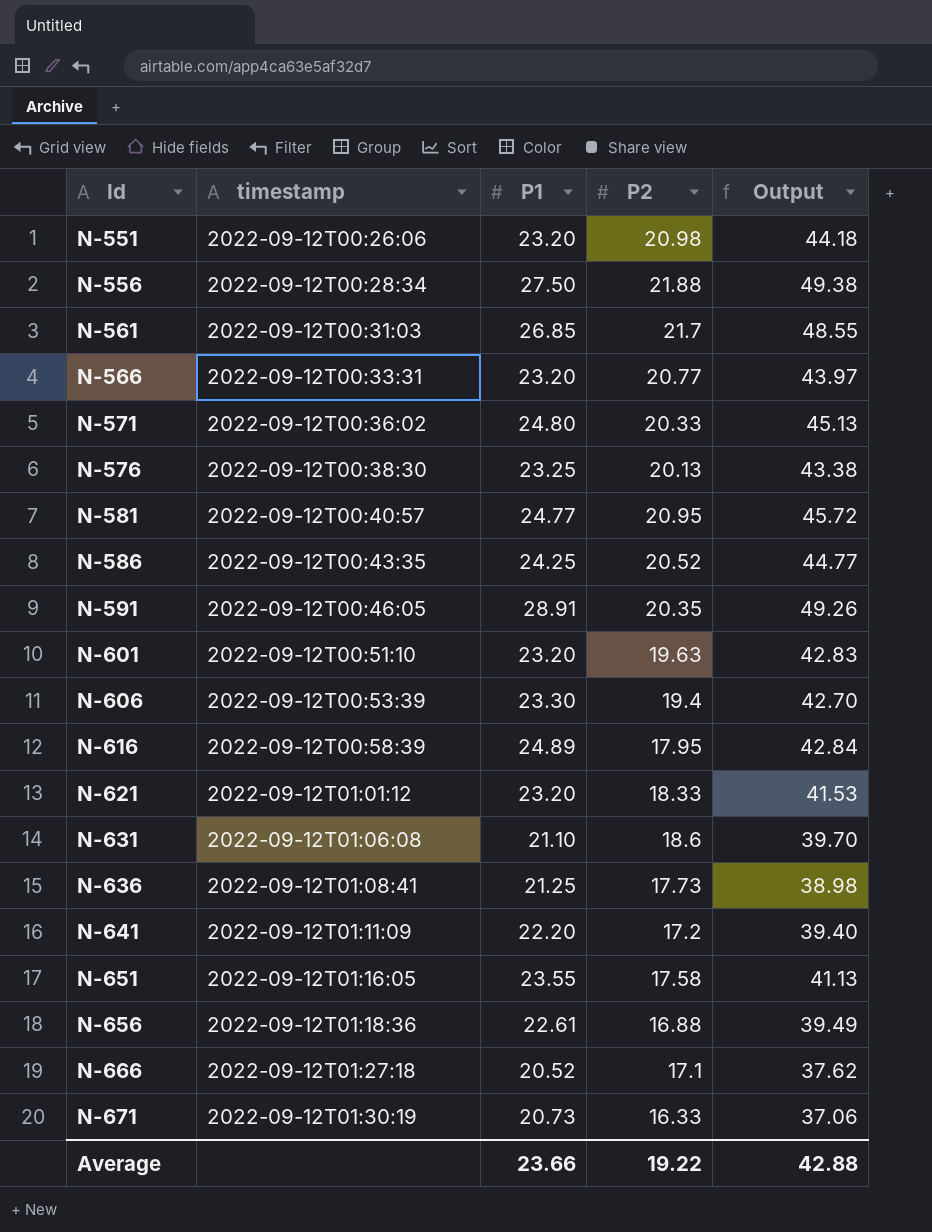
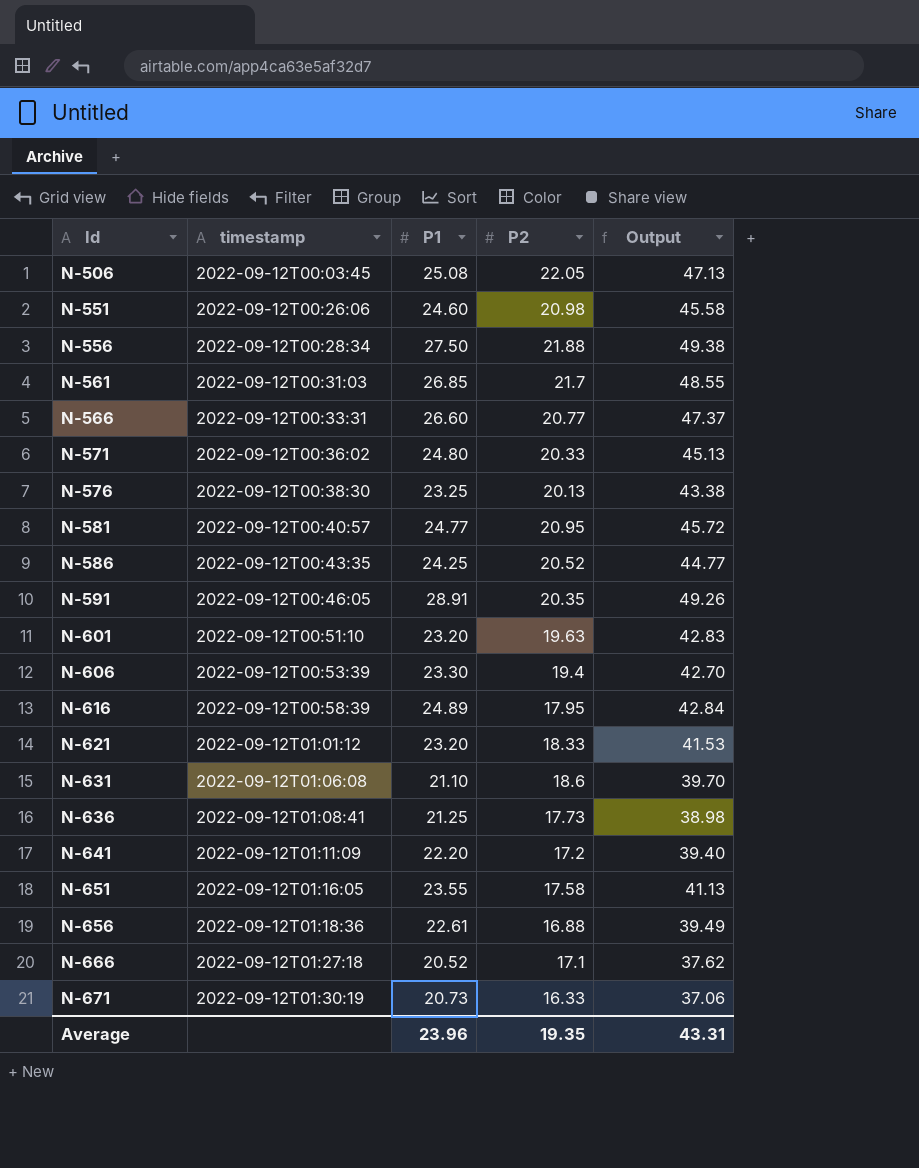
row N-506: none -> 2022-09-12T00:03:45 | 25.08 | 22.05 | 47.13
N-551 | P1: 23.20 -> 24.60
N-551 | Output: 44.18 -> 45.58
N-566 | P1: 23.20 -> 26.60
N-566 | Output: 43.97 -> 47.37
Average | P1: 23.66 -> 23.96
Average | P2: 19.22 -> 19.35
Average | Output: 42.88 -> 43.31

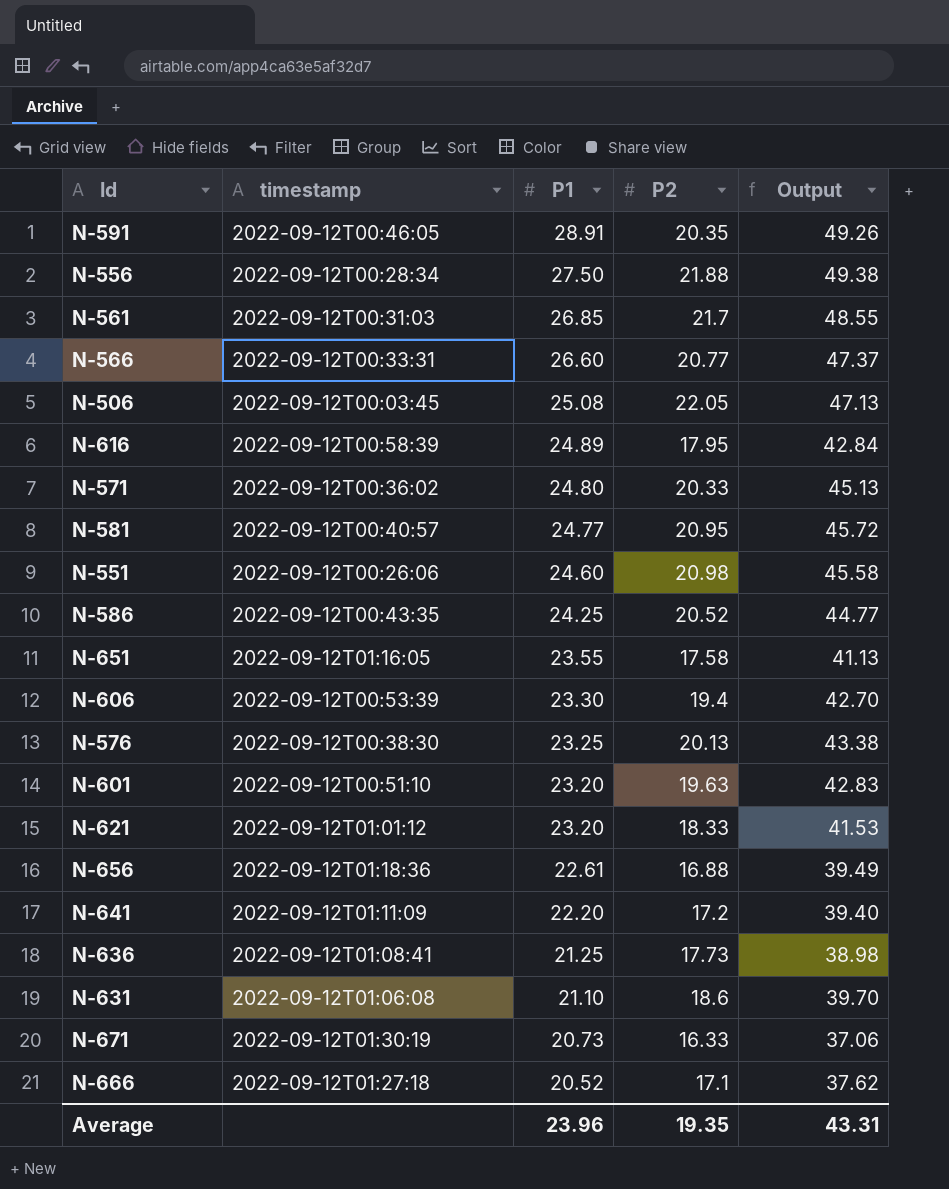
row order: Id ascending -> P1 descending

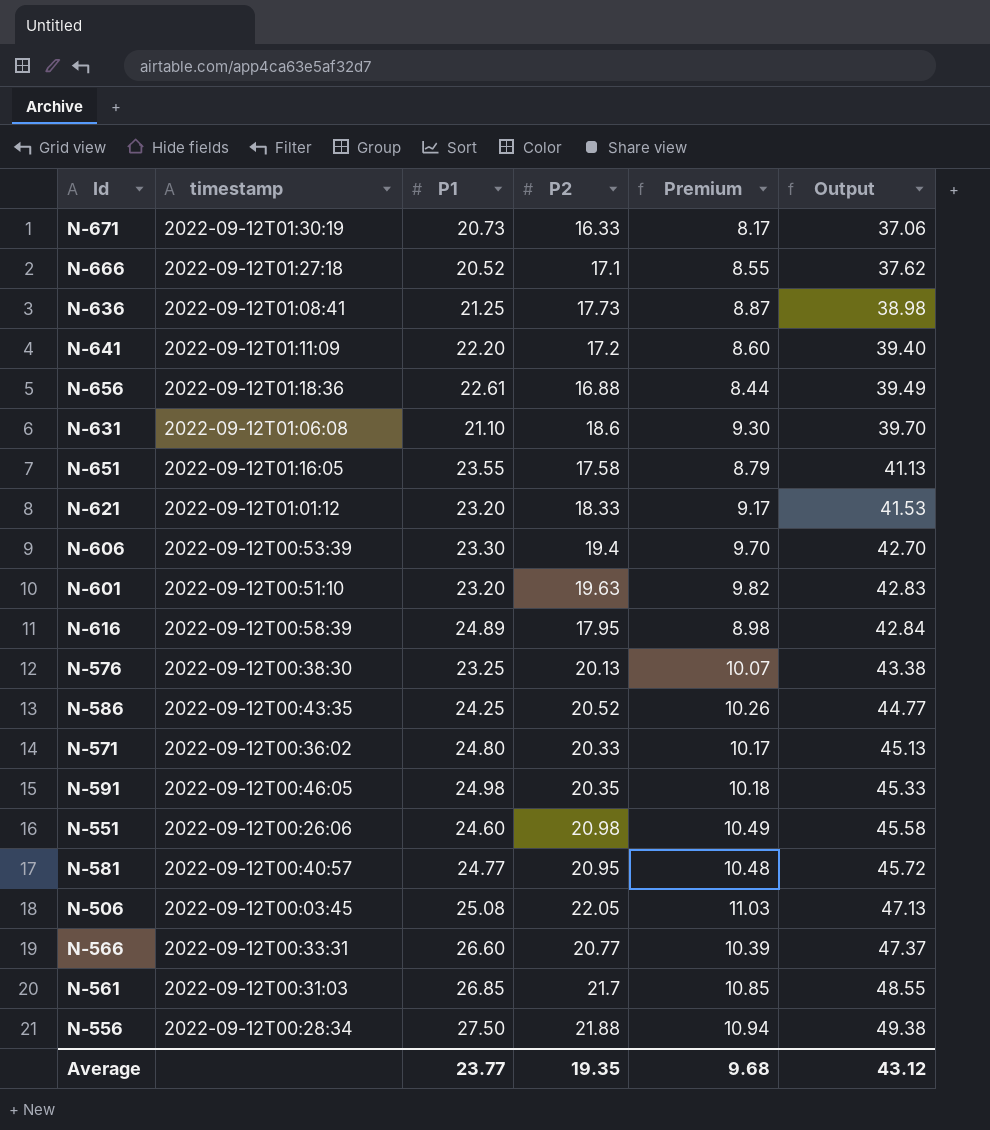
row order: P1 descending -> Output ascending
column Premium | formula: none -> [P2] * 0.5
N-591 | P1: 28.91 -> 24.98
N-591 | Output: 49.26 -> 45.33
Average | P1: 23.96 -> 23.77
Average | Output: 43.31 -> 43.12

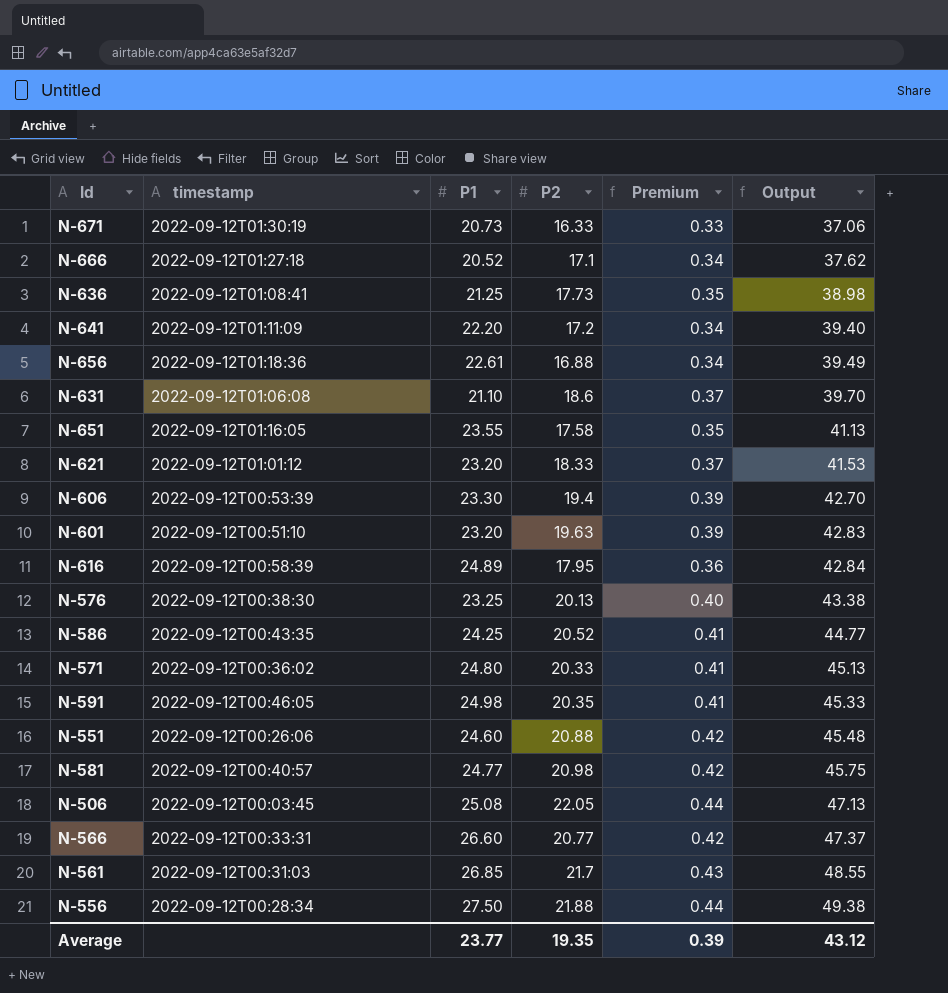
column Premium | formula: [P2] * 0.5 -> [P2] * 0.02
N-551 | P2: 20.98 -> 20.88
N-551 | Output: 45.58 -> 45.48
N-581 | P2: 20.95 -> 20.98
N-581 | Output: 45.72 -> 45.75
Average | Premium: 9.68 -> 0.39

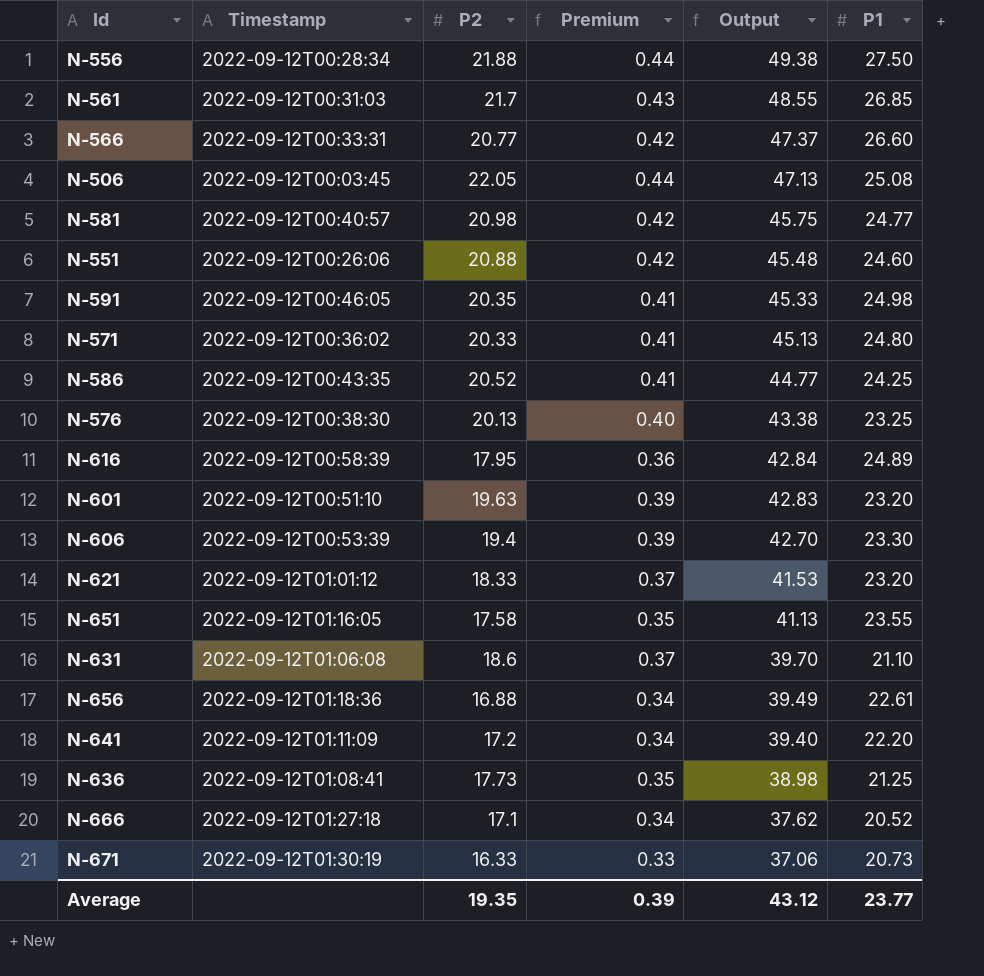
row order: Output ascending -> Output descending
column name: timestamp -> Timestamp
column P1 | position: 3 -> 6

